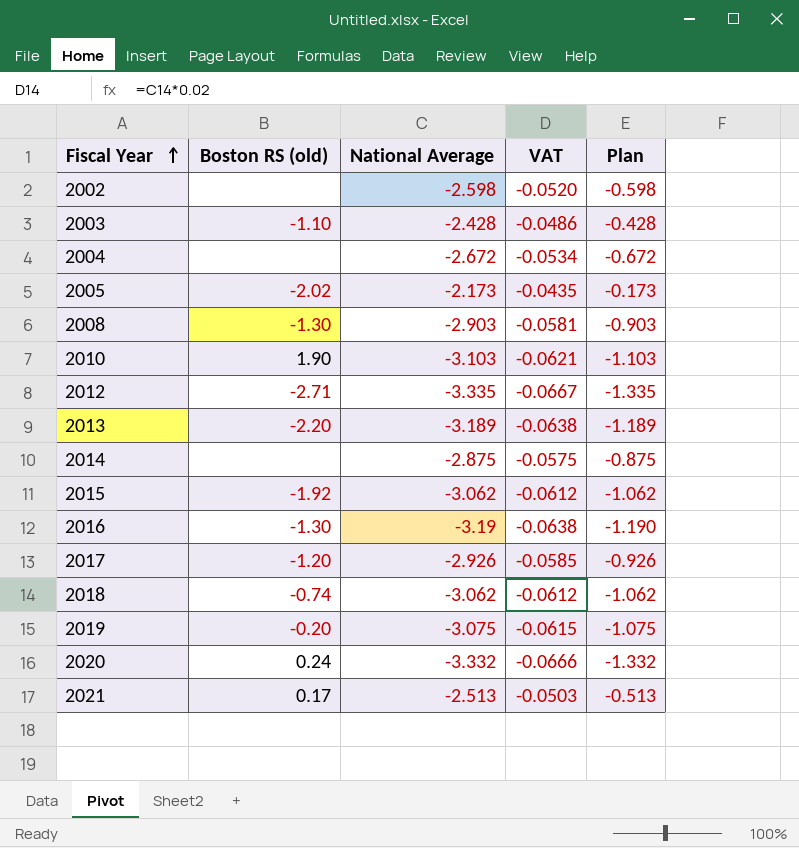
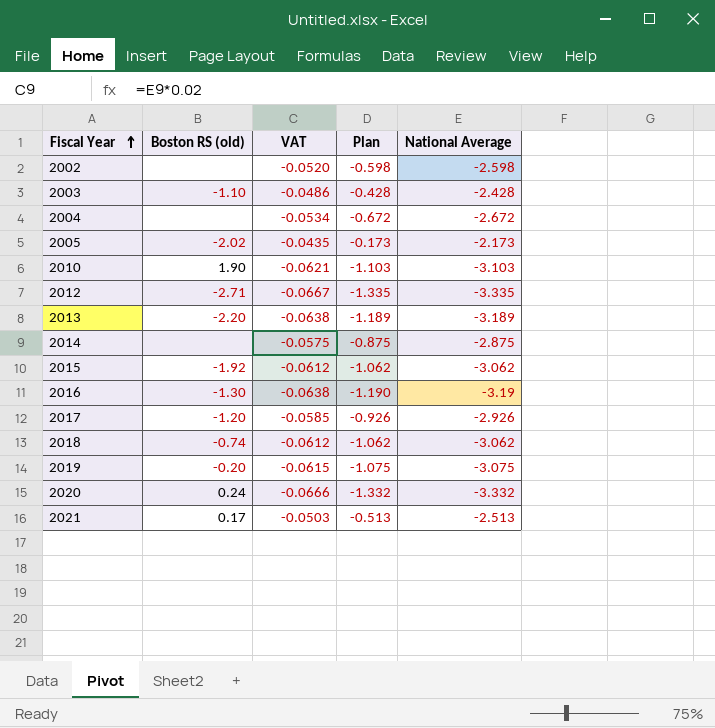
column National Average | position: 3 -> 5
row 2008: -1.30 | -2.903 | -0.0581 | -0.903 -> none

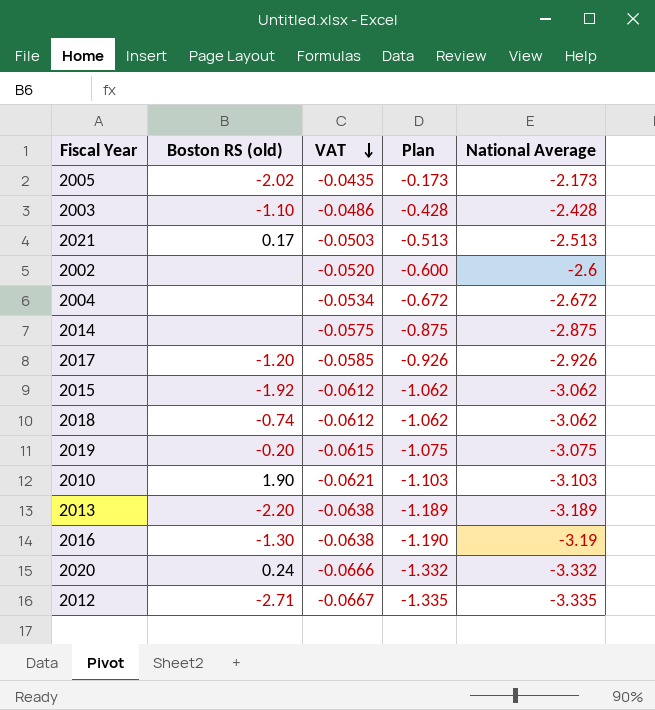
row order: Fiscal Year ascending -> VAT descending
2002 | Plan: -0.598 -> -0.600
2002 | National Average: -2.598 -> -2.6

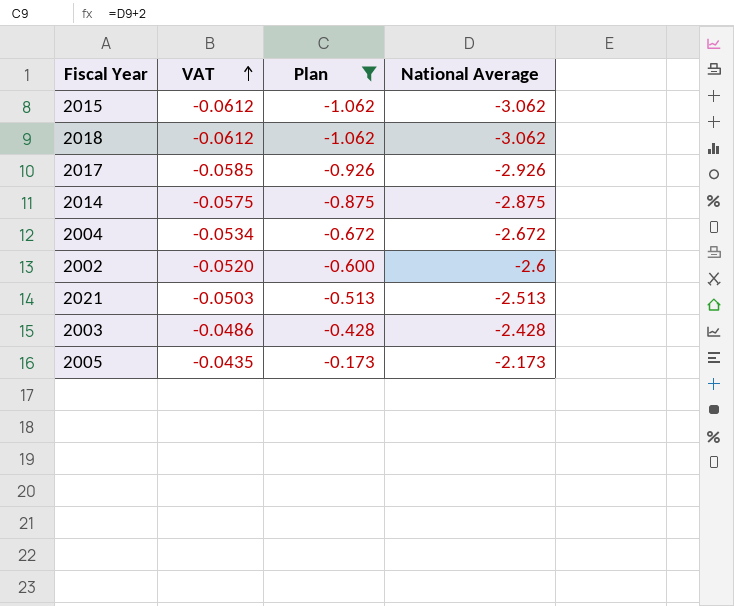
filter: none -> Plan >= -1.062
row order: VAT descending -> VAT ascending
column Boston RS (old) | position: 2 -> none

